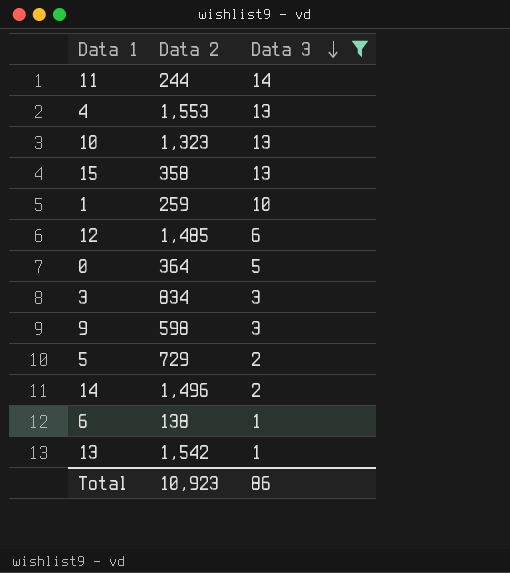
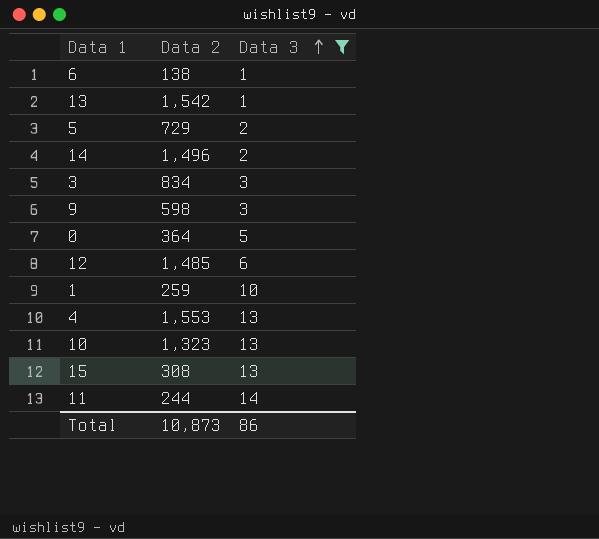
row order: Data 3 descending -> Data 3 ascending
15 | Data 2: 358 -> 308
Total | Data 2: 10,923 -> 10,873

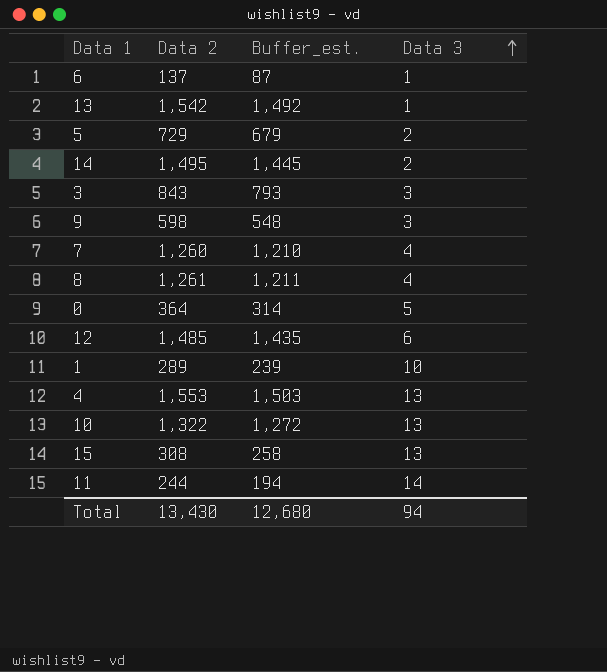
filter: Data 3 != 4 -> none
column Buffer_est. | formula: none -> [Data 2] - 50
6 | Data 2: 138 -> 137
14 | Data 2: 1,496 -> 1,495
3 | Data 2: 834 -> 843
1 | Data 2: 259 -> 289
10 | Data 2: 1,323 -> 1,322
Total | Data 2: 10,873 -> 13,430
Total | Data 3: 86 -> 94

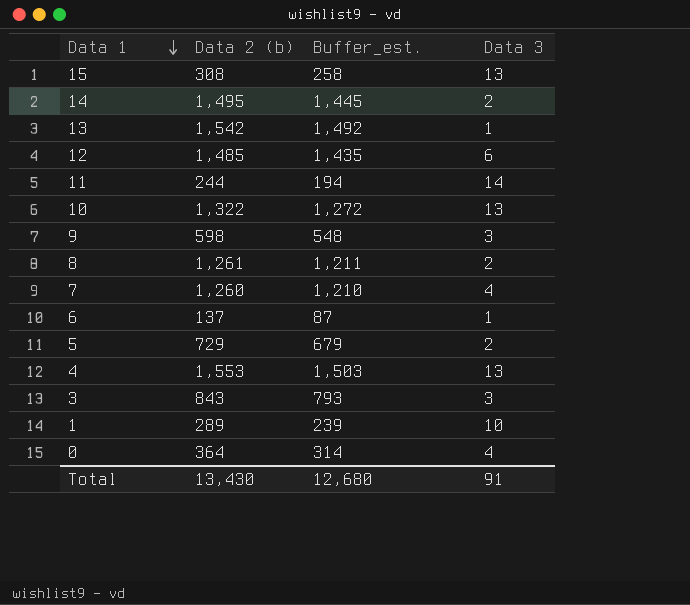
row order: Data 3 ascending -> Data 1 descending
column name: Data 2 -> Data 2 (b)
8 | Data 3: 4 -> 2
0 | Data 3: 5 -> 4
Total | Data 3: 94 -> 91

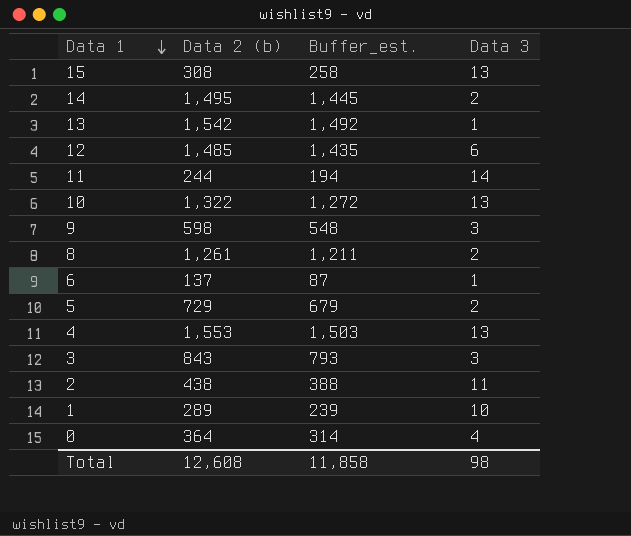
row 7: 1,260 | 1,210 | 4 -> none
row 2: none -> 438 | 388 | 11
Total | Data 2 (b): 13,430 -> 12,608
Total | Buffer_est.: 12,680 -> 11,858
Total | Data 3: 91 -> 98

